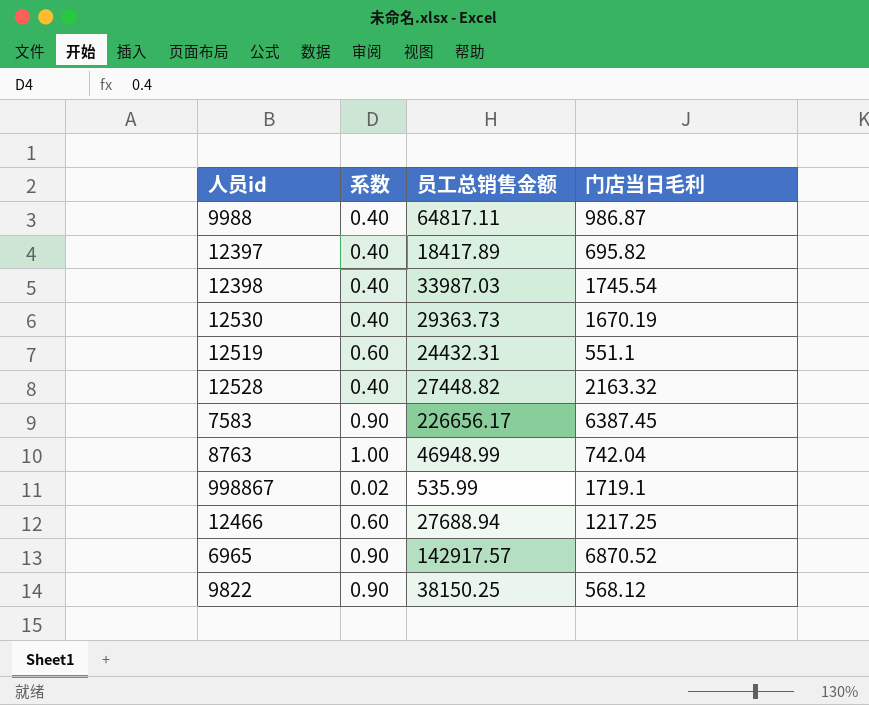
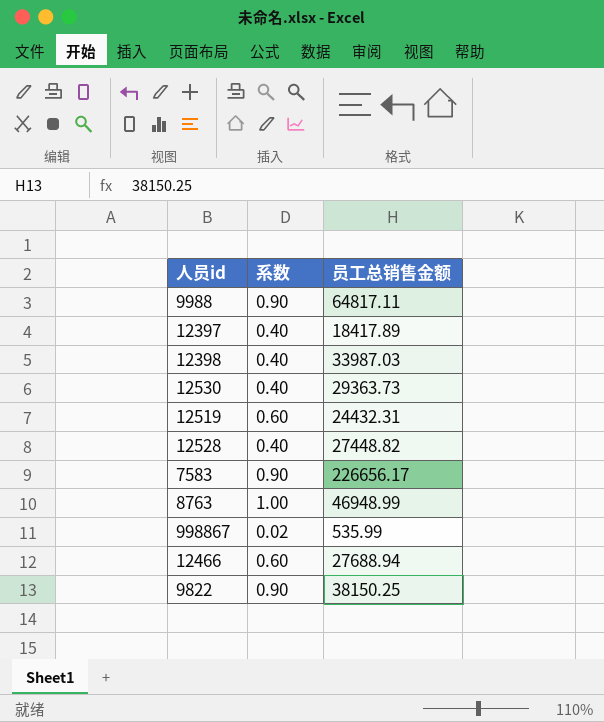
column 门店当日毛利 | position: 4 -> none
row 6965: 0.90 | 142917.57 | 6870.52 -> none
9988 | 系数: 0.40 -> 0.90

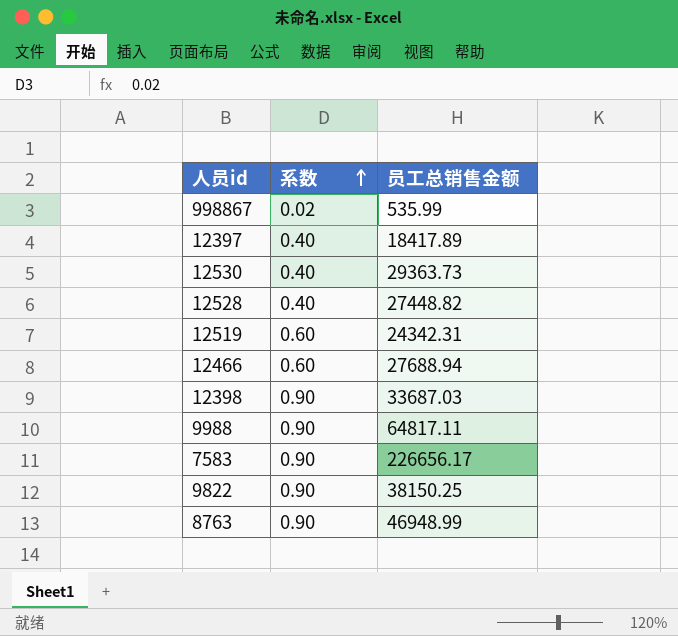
row order: none -> 系数 ascending
12519 | 员工总销售金额: 24432.31 -> 24342.31
12398 | 系数: 0.40 -> 0.90
12398 | 员工总销售金额: 33987.03 -> 33687.03
8763 | 系数: 1.00 -> 0.90

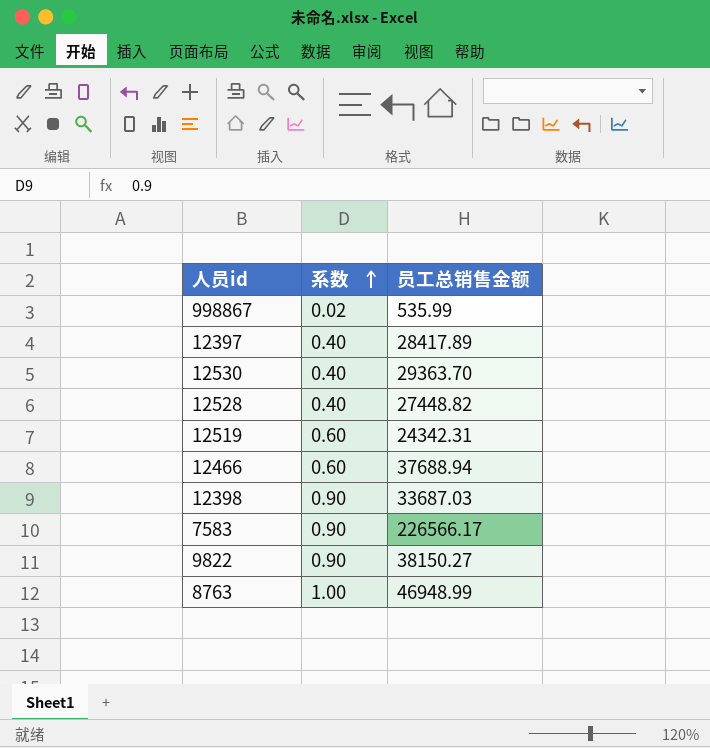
row 9988: 0.90 | 64817.11 -> none
12397 | 员工总销售金额: 18417.89 -> 28417.89
12530 | 员工总销售金额: 29363.73 -> 29363.70
12466 | 员工总销售金额: 27688.94 -> 37688.94
7583 | 员工总销售金额: 226656.17 -> 226566.17
9822 | 员工总销售金额: 38150.25 -> 38150.27
8763 | 系数: 0.90 -> 1.00

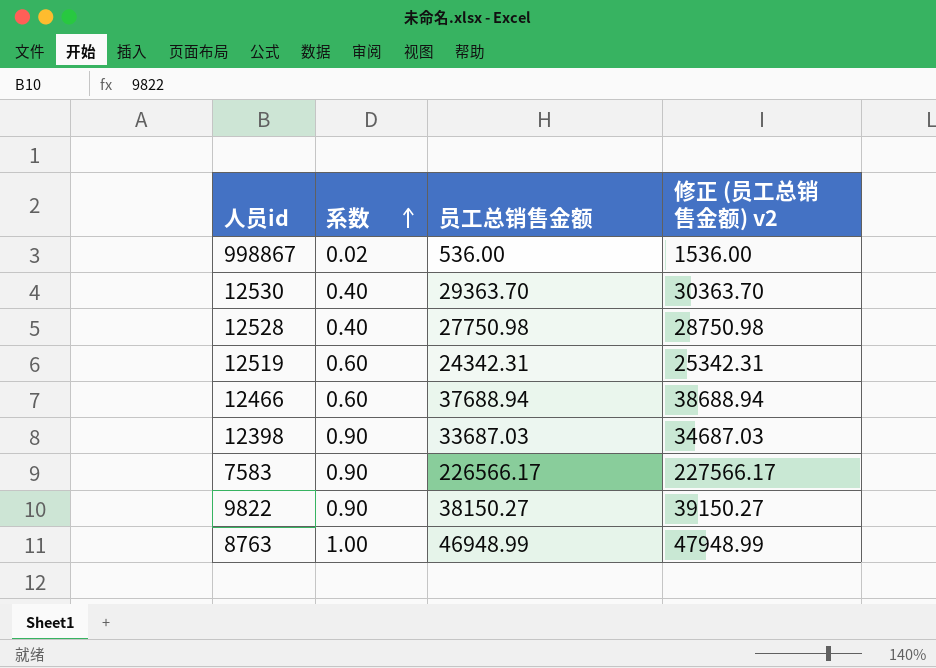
column 修正 (员工总销售金额) v2 | formula: none -> [员工总销售金额] + 1000
row 12397: 0.40 | 28417.89 -> none
998867 | 员工总销售金额: 535.99 -> 536.00
12528 | 员工总销售金额: 27448.82 -> 27750.98

